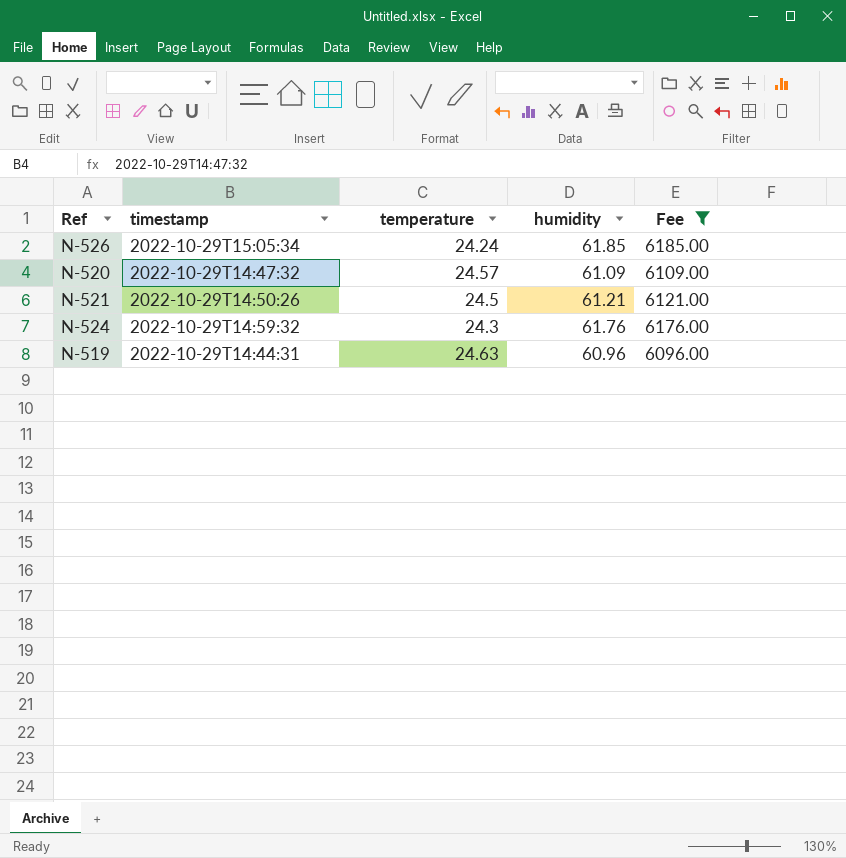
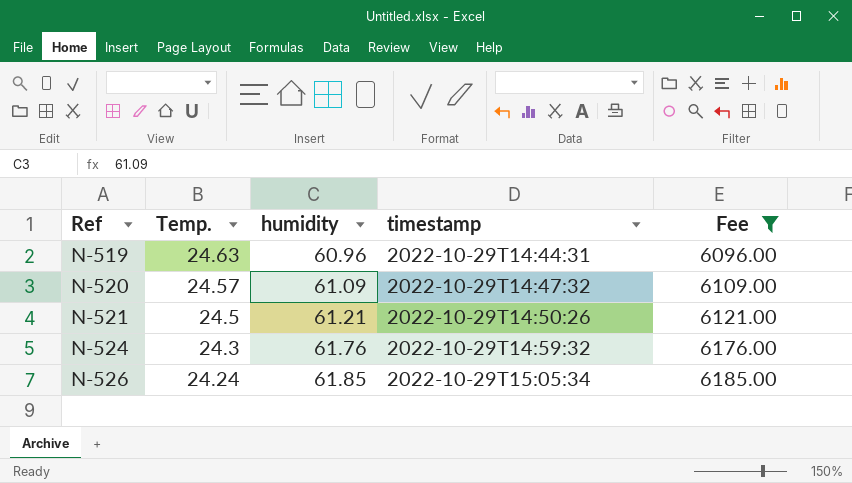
row order: none -> Ref ascending
column name: temperature -> Temp.
column timestamp | position: 2 -> 4

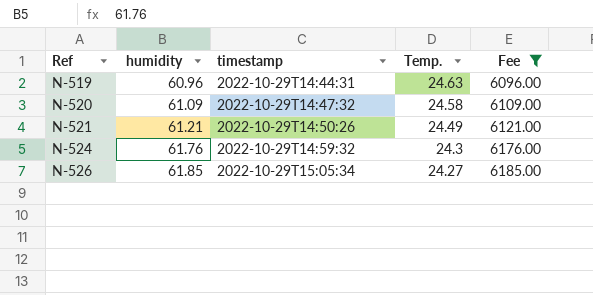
column Temp. | position: 2 -> 4
N-520 | Temp.: 24.57 -> 24.58
N-521 | Temp.: 24.5 -> 24.49
N-526 | Temp.: 24.24 -> 24.27

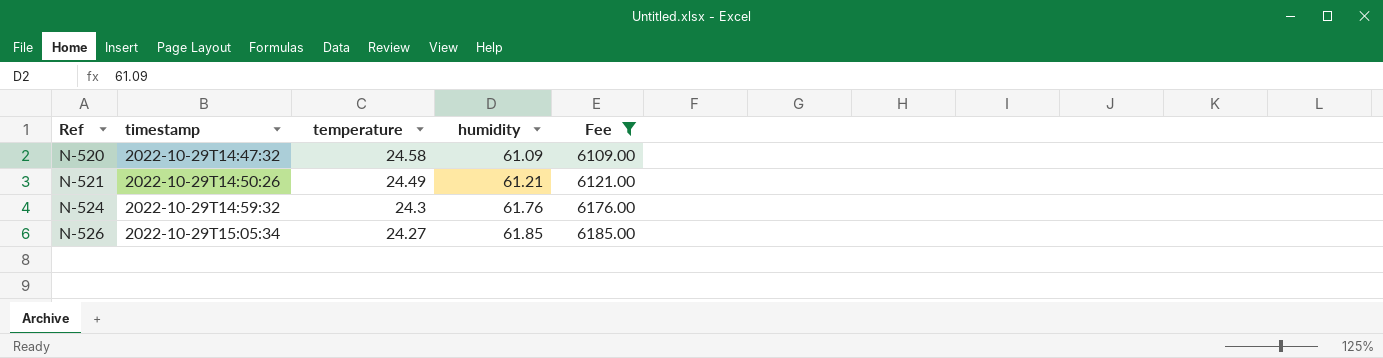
column name: Temp. -> temperature
column humidity | position: 2 -> 4
row N-519: 60.96 | 2022-10-29T14:44:31 | 24.63 | 6096.00 -> none

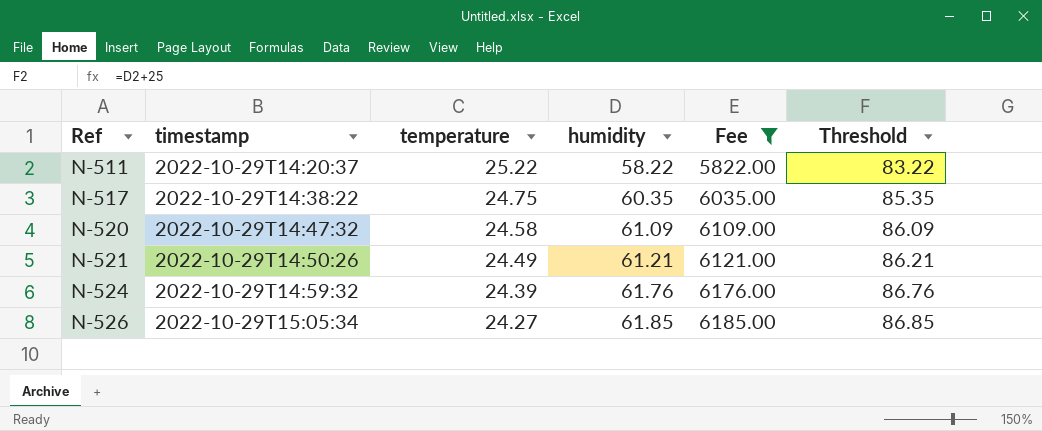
column Threshold | formula: none -> [humidity] + 25
row N-511: none -> 2022-10-29T14:20:37 | 25.22 | 58.22 | 5822.00 | 83.22
row N-517: none -> 2022-10-29T14:38:22 | 24.75 | 60.35 | 6035.00 | 85.35
N-524 | temperature: 24.3 -> 24.39

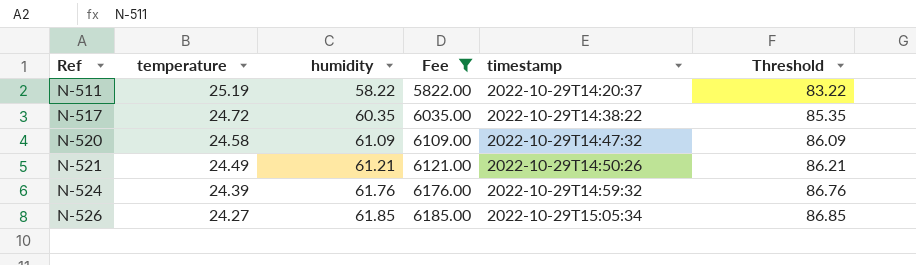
column timestamp | position: 2 -> 5
N-511 | temperature: 25.22 -> 25.19
N-517 | temperature: 24.75 -> 24.72

